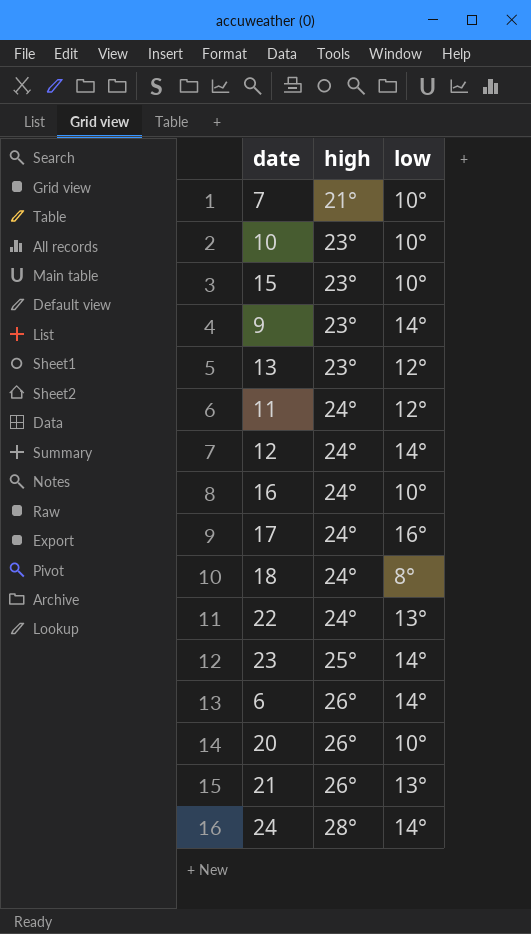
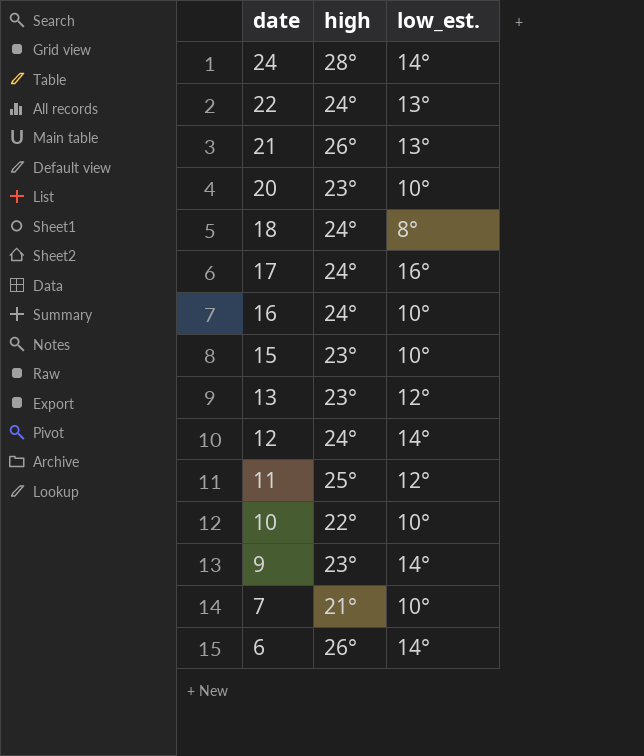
row order: high ascending -> date descending
column name: low -> low_est.
row 23: 25° | 14° -> none
20 | high: 26° -> 23°
11 | high: 24° -> 25°
10 | high: 23° -> 22°

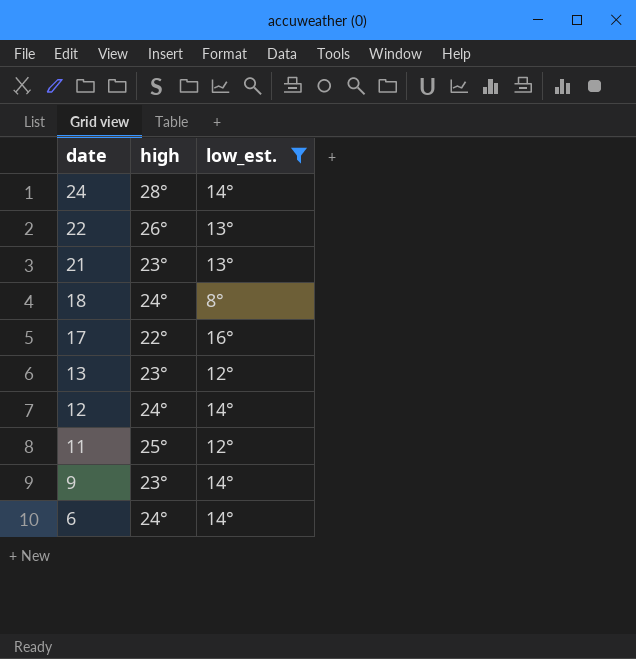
filter: none -> low_est. != 10°
22 | high: 24° -> 26°
21 | high: 26° -> 23°
17 | high: 24° -> 22°
6 | high: 26° -> 24°

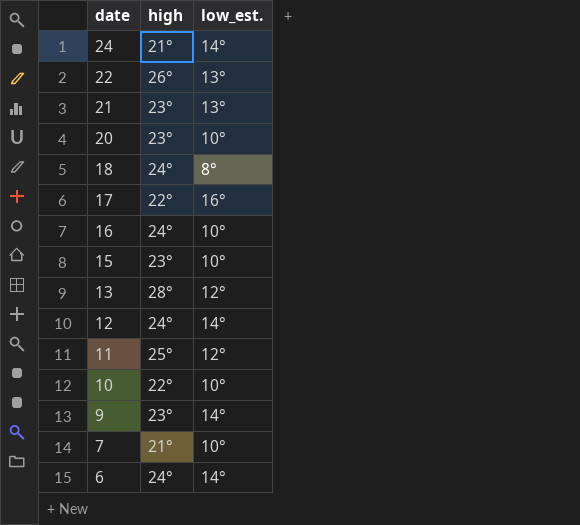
filter: low_est. != 10° -> none
24 | high: 28° -> 21°
13 | high: 23° -> 28°

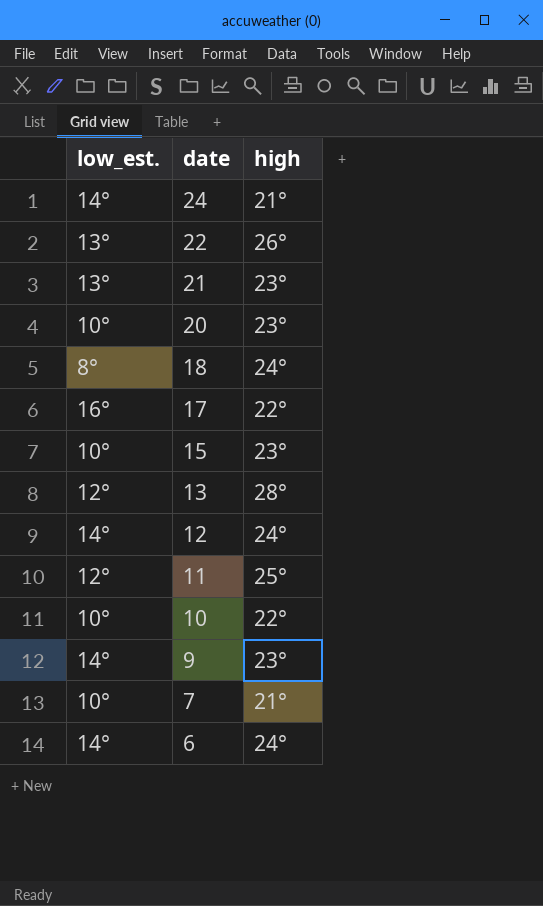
column low_est. | position: 3 -> 1
row 16: 24° | 10° -> none

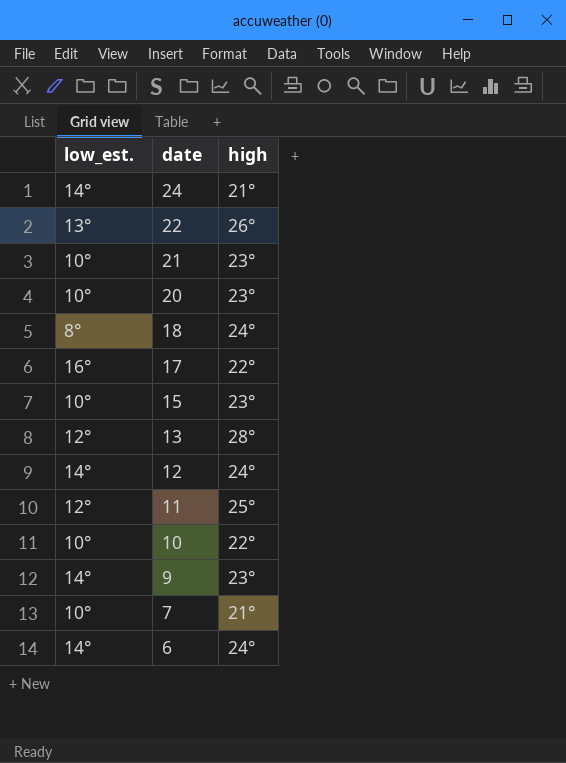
21 | low_est.: 13° -> 10°

